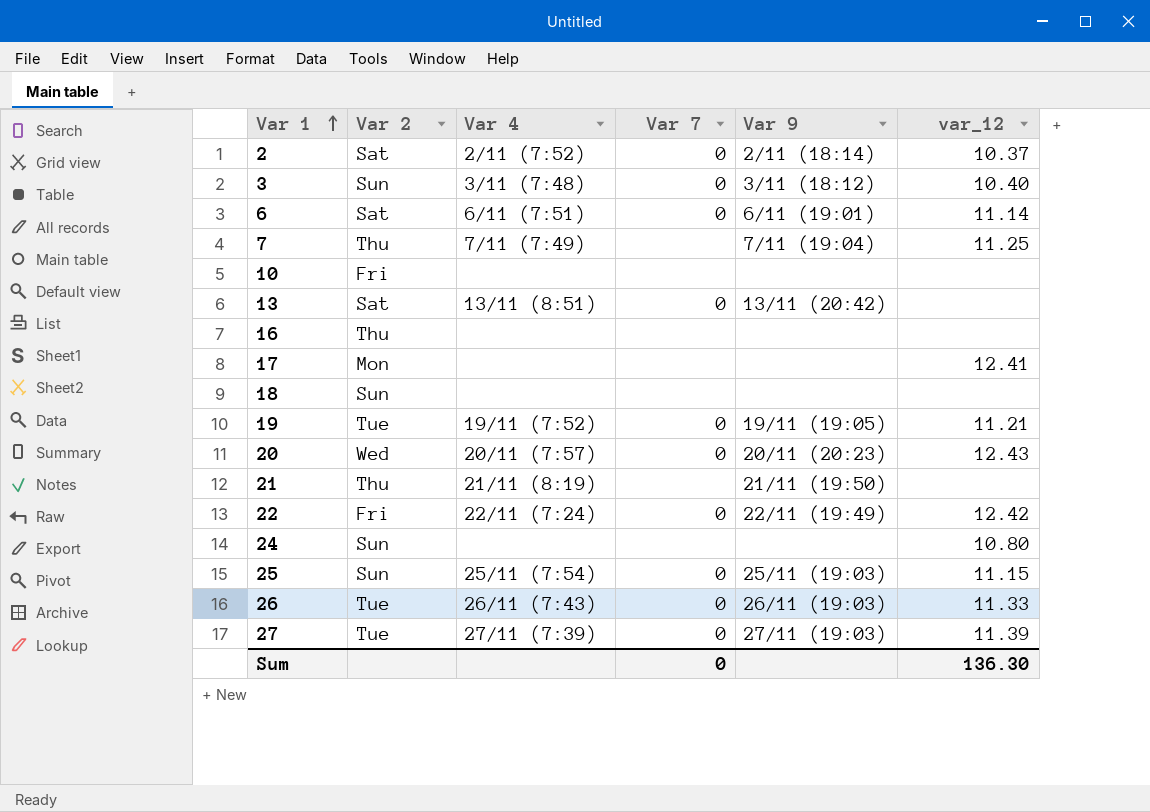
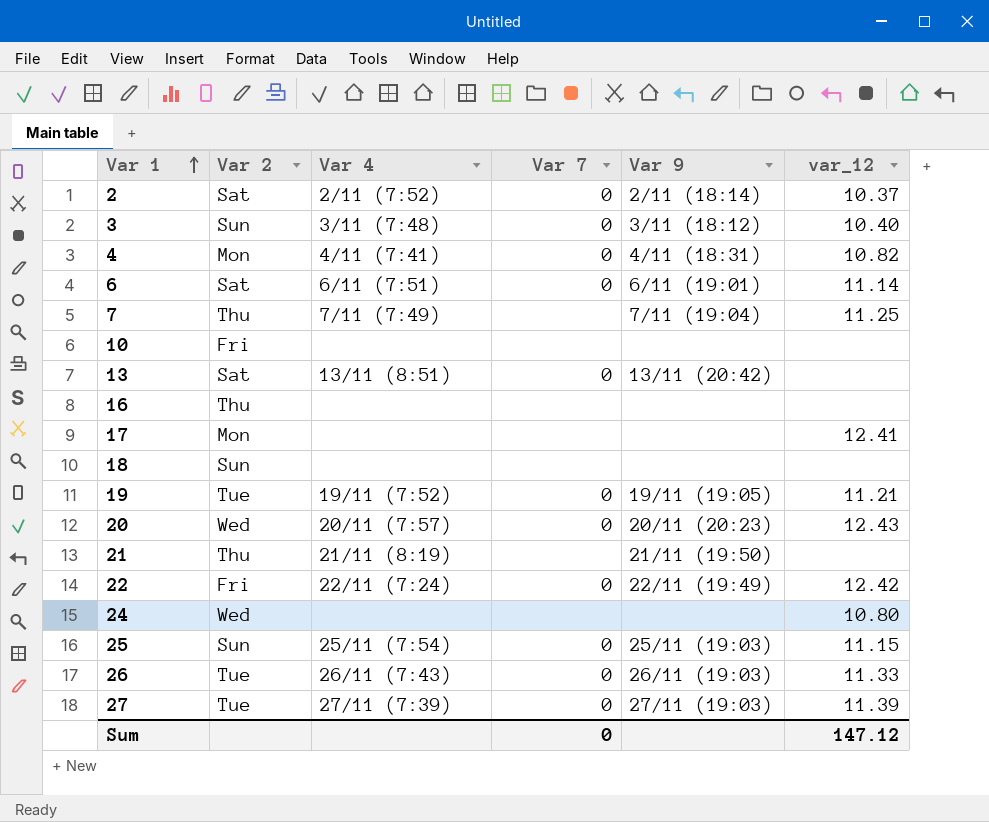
row 4: none -> Mon | 4/11 (7:41) | 0 | 4/11 (18:31) | 10.82
24 | Var 2: Sun -> Wed
Sum | var_12: 136.30 -> 147.12

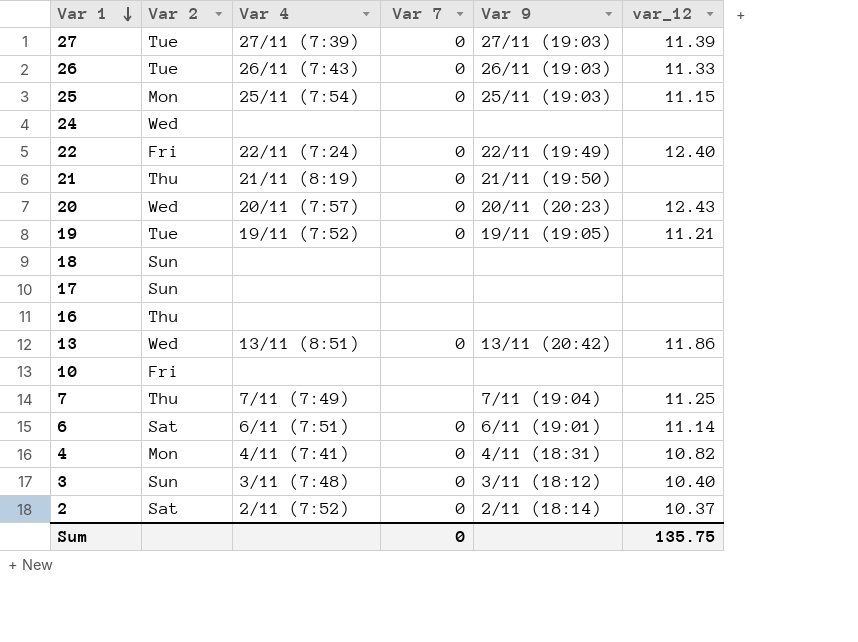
row order: Var 1 ascending -> Var 1 descending
25 | Var 2: Sun -> Mon
24 | var_12: 10.80 -> none
22 | var_12: 12.42 -> 12.40
21 | Var 7: none -> 0
17 | Var 2: Mon -> Sun
17 | var_12: 12.41 -> none
13 | Var 2: Sat -> Wed
13 | var_12: none -> 11.86
Sum | var_12: 147.12 -> 135.75

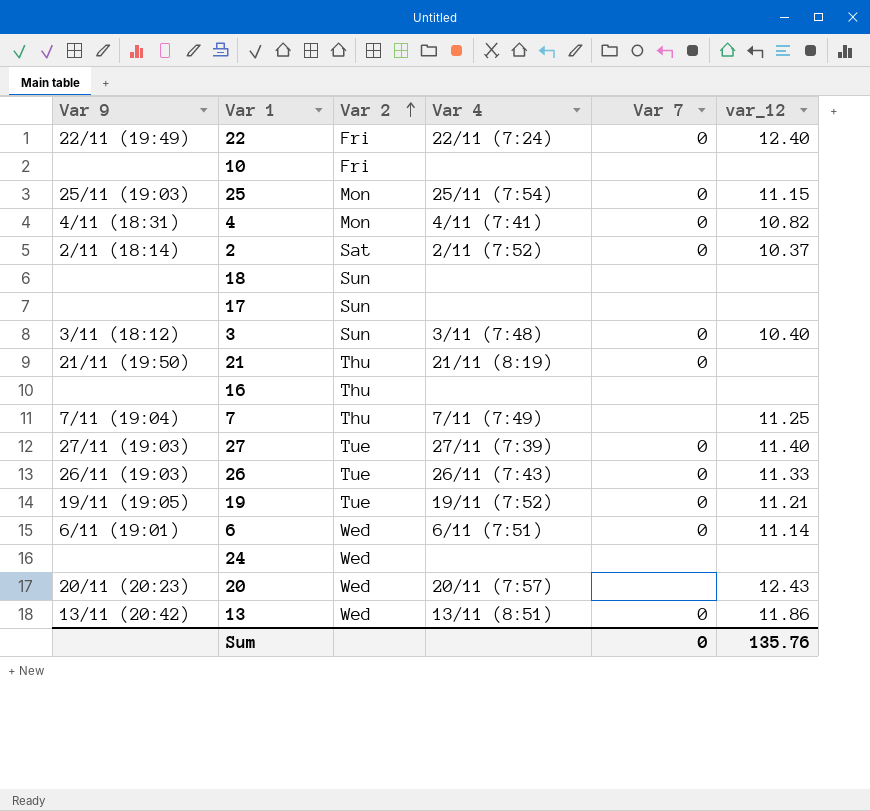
row order: Var 1 descending -> Var 2 ascending
column Var 9 | position: 5 -> 1
27 | var_12: 11.39 -> 11.40
6 | Var 2: Sat -> Wed
20 | Var 7: 0 -> none
Sum | var_12: 135.75 -> 135.76

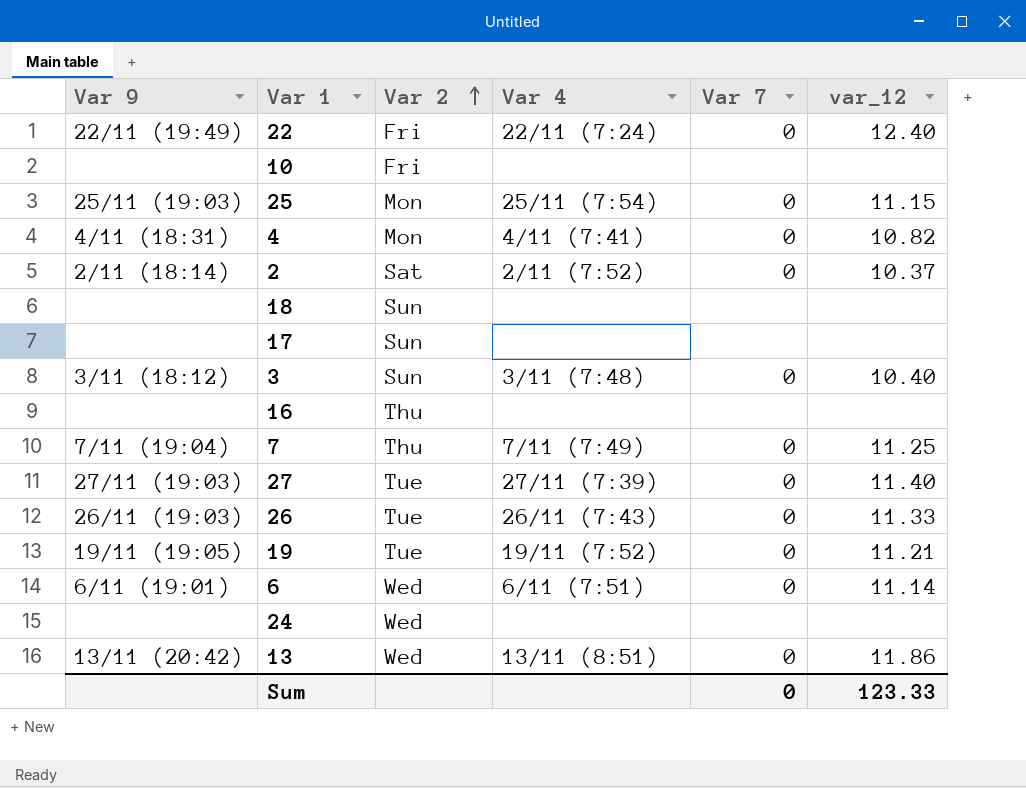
row 21: 21/11 (19:50) | Thu | 21/11 (8:19) | 0 | none -> none
row 20: 20/11 (20:23) | Wed | 20/11 (7:57) | none | 12.43 -> none
7 | Var 7: none -> 0
Sum | var_12: 135.76 -> 123.33

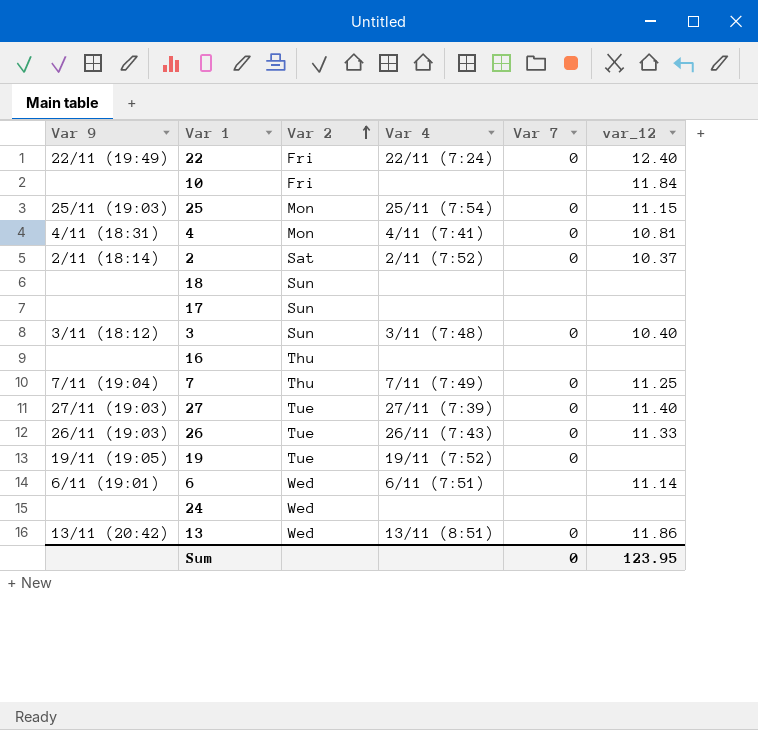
10 | var_12: none -> 11.84
4 | var_12: 10.82 -> 10.81
19 | var_12: 11.21 -> none
6 | Var 7: 0 -> none
Sum | var_12: 123.33 -> 123.95

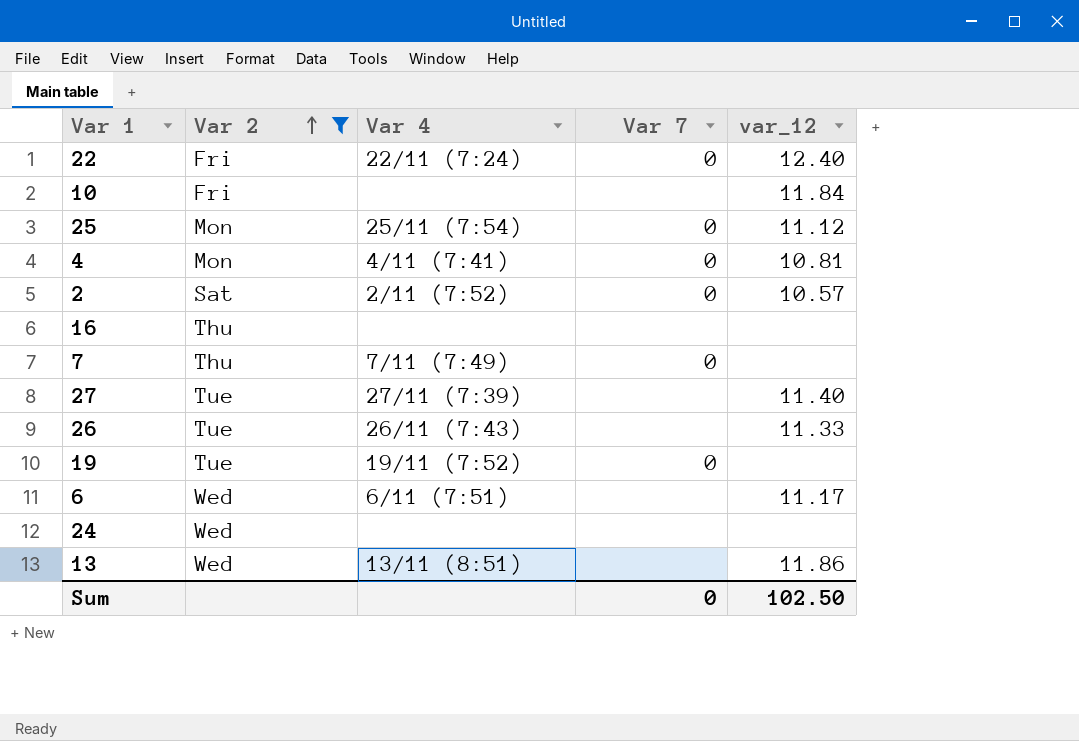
filter: none -> Var 2 != Sun
column Var 9 | position: 1 -> none
25 | var_12: 11.15 -> 11.12
2 | var_12: 10.37 -> 10.57
7 | var_12: 11.25 -> none
27 | Var 7: 0 -> none
26 | Var 7: 0 -> none
6 | var_12: 11.14 -> 11.17
13 | Var 7: 0 -> none
Sum | var_12: 123.95 -> 102.50

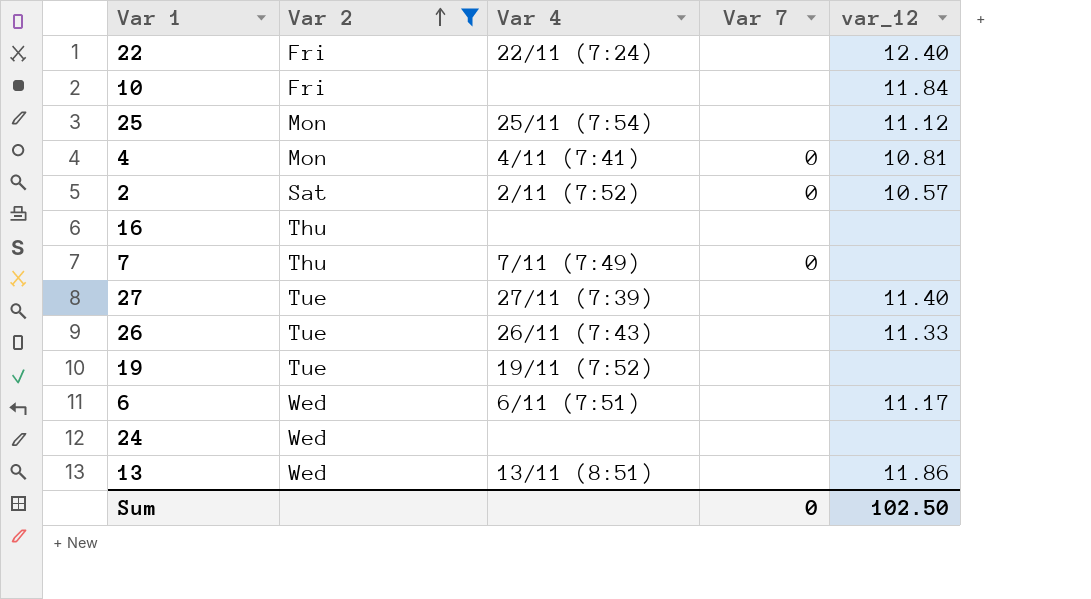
22 | Var 7: 0 -> none
25 | Var 7: 0 -> none
19 | Var 7: 0 -> none

